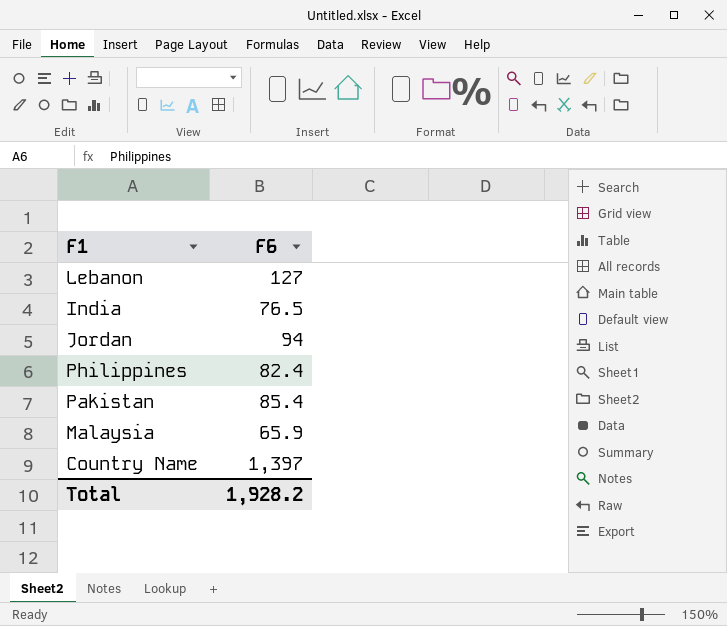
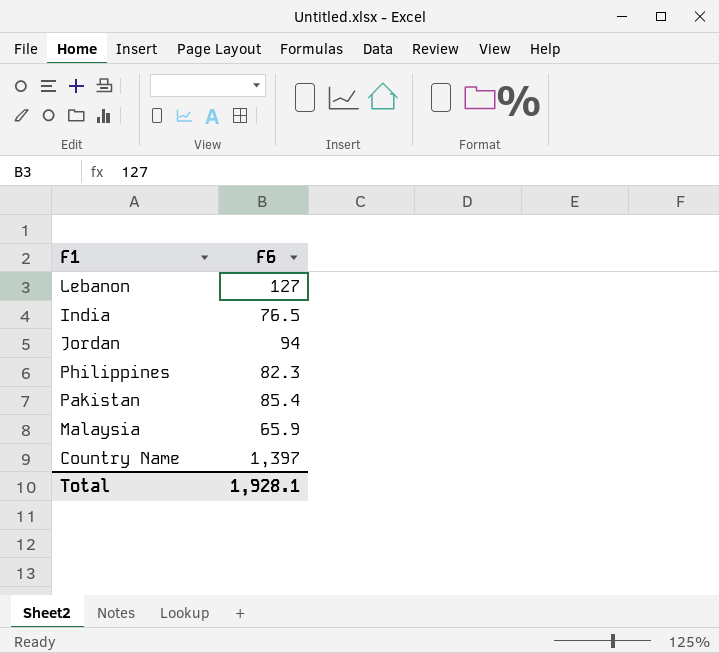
Philippines | F6: 82.4 -> 82.3
Total | F6: 1,928.2 -> 1,928.1

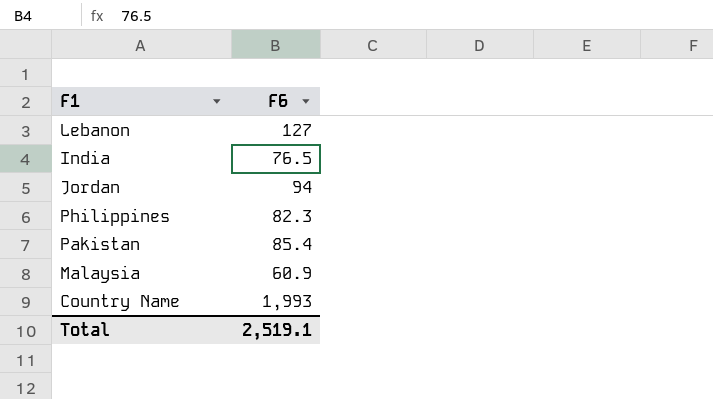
Malaysia | F6: 65.9 -> 60.9
Country Name | F6: 1,397 -> 1,993
Total | F6: 1,928.1 -> 2,519.1

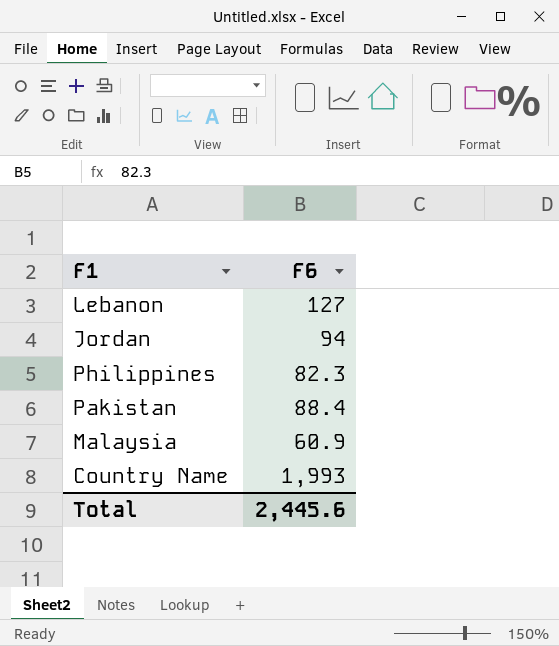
row India: 76.5 -> none
Pakistan | F6: 85.4 -> 88.4
Total | F6: 2,519.1 -> 2,445.6

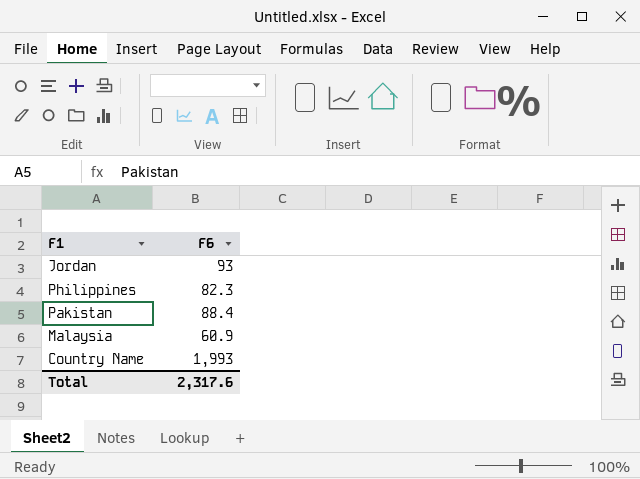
row Lebanon: 127 -> none
Jordan | F6: 94 -> 93
Total | F6: 2,445.6 -> 2,317.6

